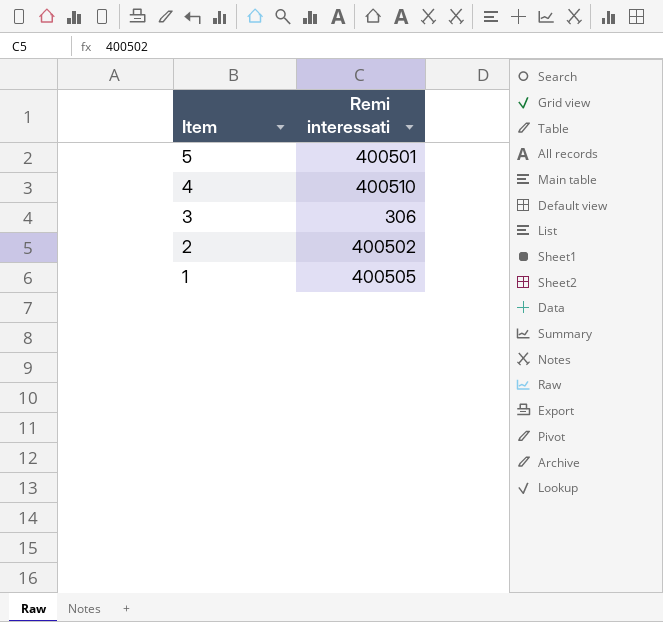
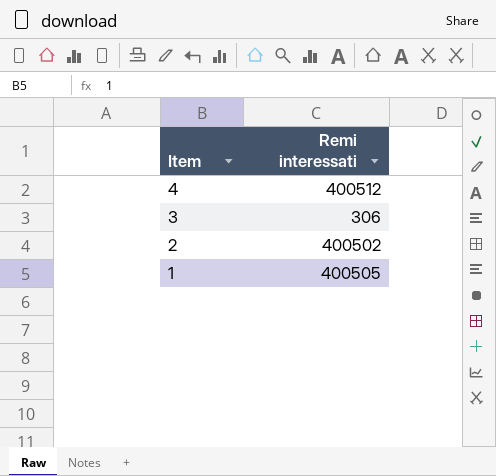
row 5: 400501 -> none
4 | Remi interessati: 400510 -> 400512

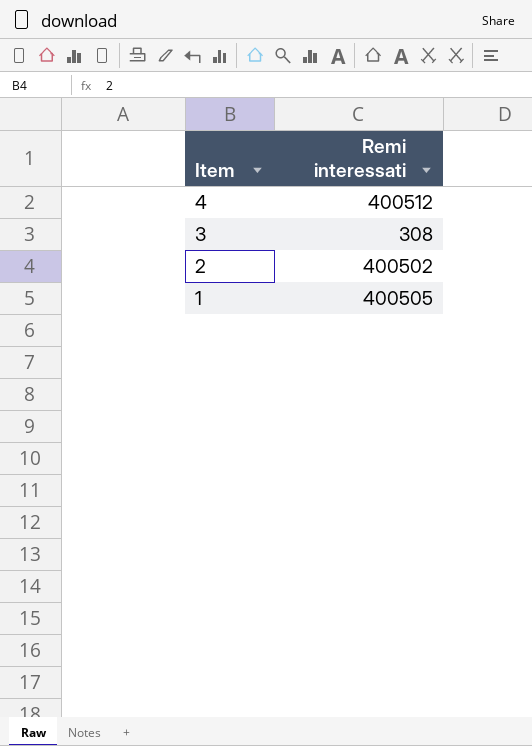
3 | Remi interessati: 306 -> 308

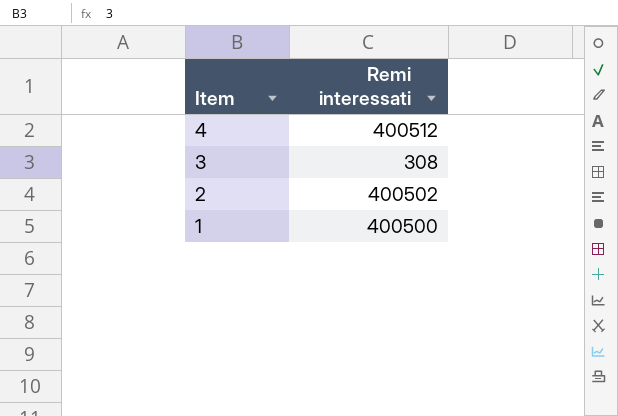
1 | Remi interessati: 400505 -> 400500

